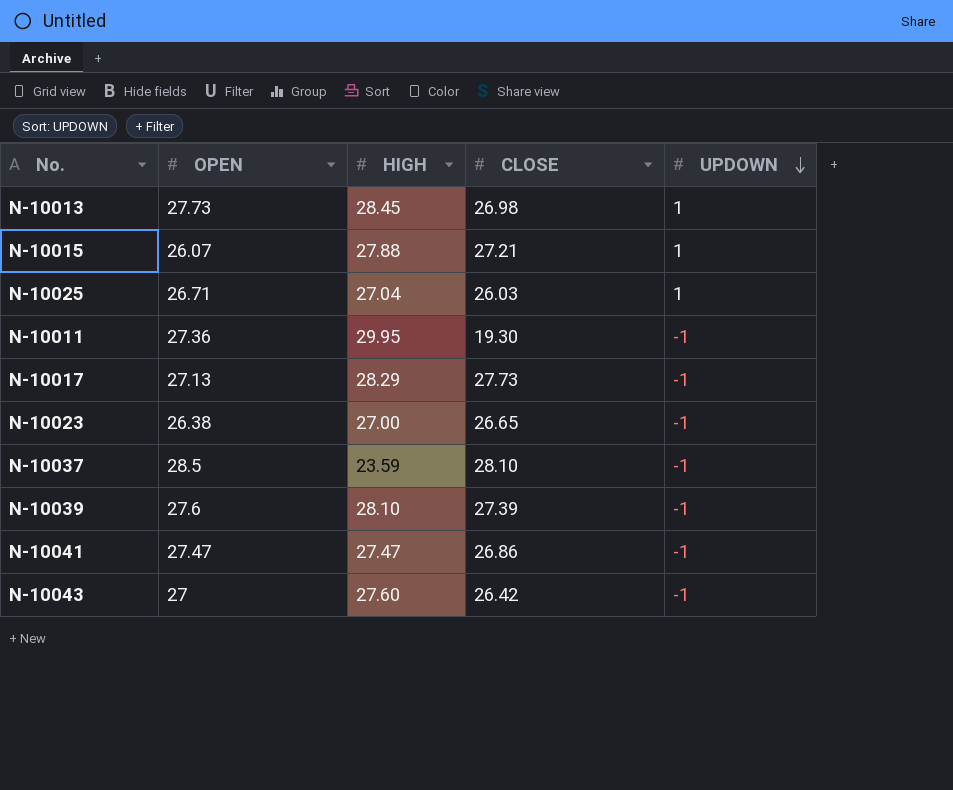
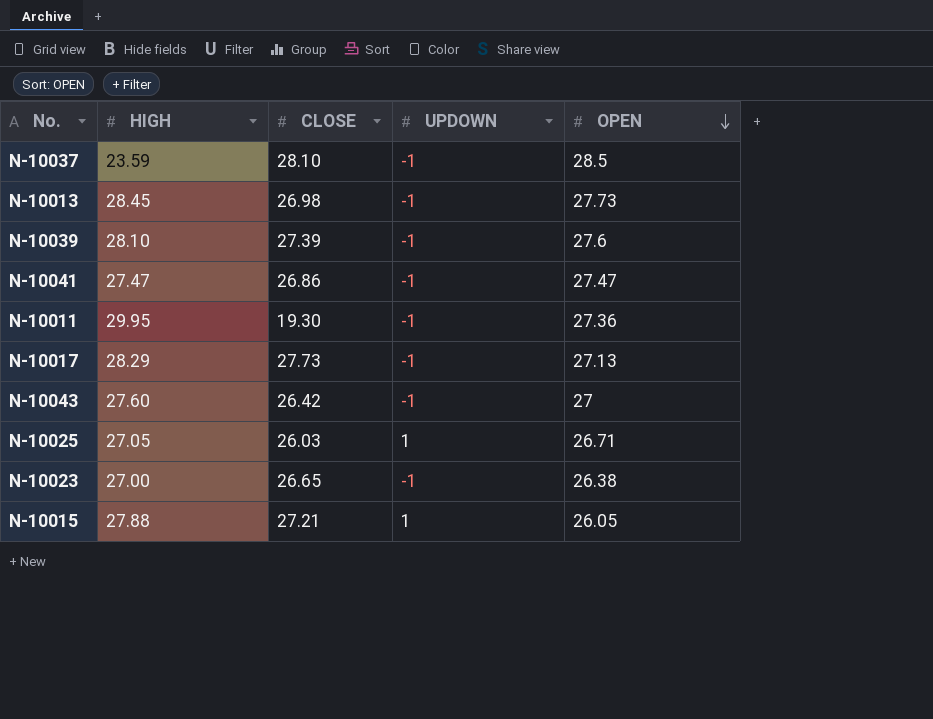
row order: UPDOWN descending -> OPEN descending
column OPEN | position: 2 -> 5
N-10013 | UPDOWN: 1 -> -1
N-10025 | HIGH: 27.04 -> 27.05
N-10015 | OPEN: 26.07 -> 26.05

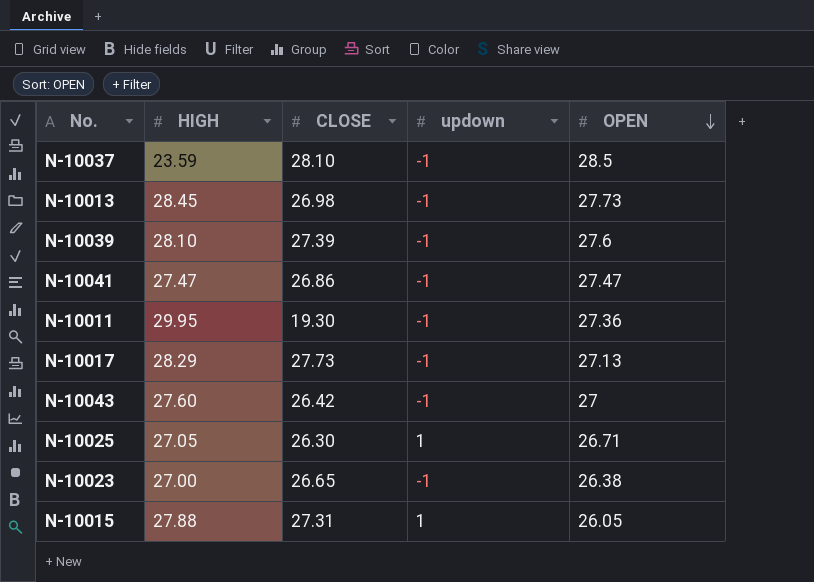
column name: UPDOWN -> updown
N-10025 | CLOSE: 26.03 -> 26.30
N-10015 | CLOSE: 27.21 -> 27.31

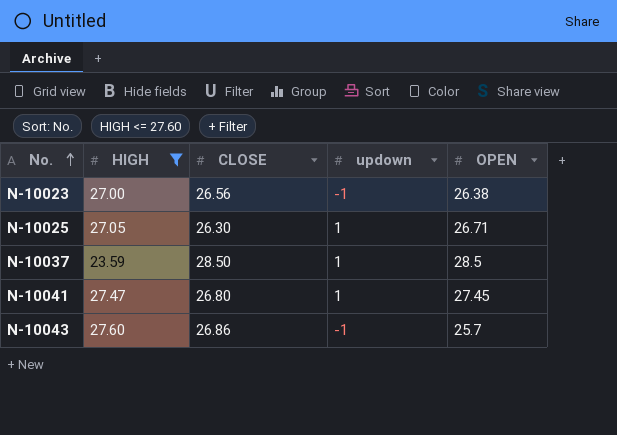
filter: none -> HIGH <= 27.60
row order: OPEN descending -> No. ascending
N-10023 | CLOSE: 26.65 -> 26.56
N-10037 | CLOSE: 28.10 -> 28.50
N-10037 | updown: -1 -> 1
N-10041 | CLOSE: 26.86 -> 26.80
N-10041 | updown: -1 -> 1
N-10041 | OPEN: 27.47 -> 27.45
N-10043 | CLOSE: 26.42 -> 26.86
N-10043 | OPEN: 27 -> 25.7

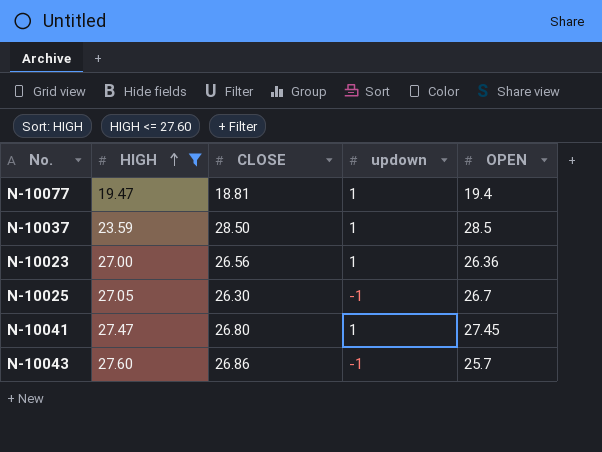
row order: No. ascending -> HIGH ascending
row N-10077: none -> 19.47 | 18.81 | 1 | 19.4
N-10023 | updown: -1 -> 1
N-10023 | OPEN: 26.38 -> 26.36
N-10025 | updown: 1 -> -1
N-10025 | OPEN: 26.71 -> 26.7

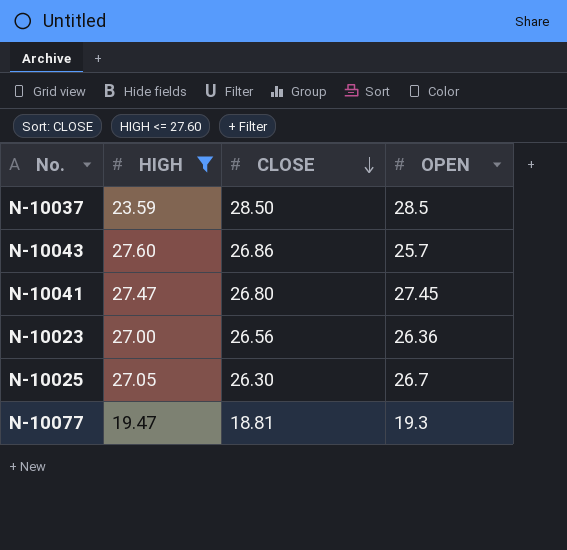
row order: HIGH ascending -> CLOSE descending
column updown | position: 4 -> none
N-10077 | OPEN: 19.4 -> 19.3

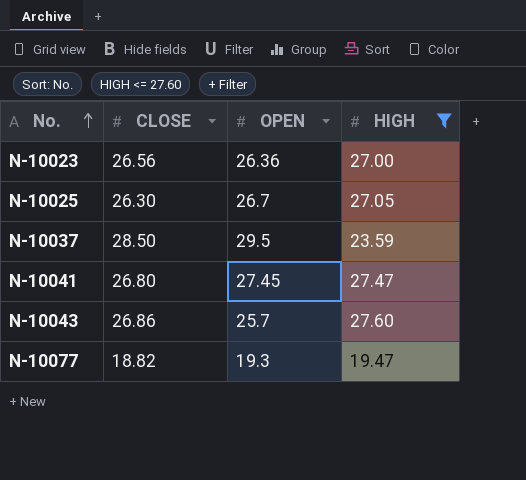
row order: CLOSE descending -> No. ascending
column HIGH | position: 2 -> 4
N-10037 | OPEN: 28.5 -> 29.5
N-10077 | CLOSE: 18.81 -> 18.82

